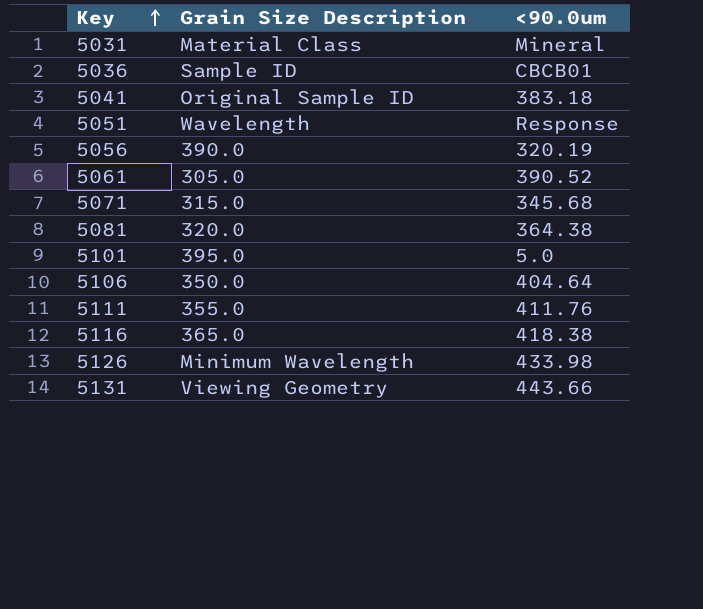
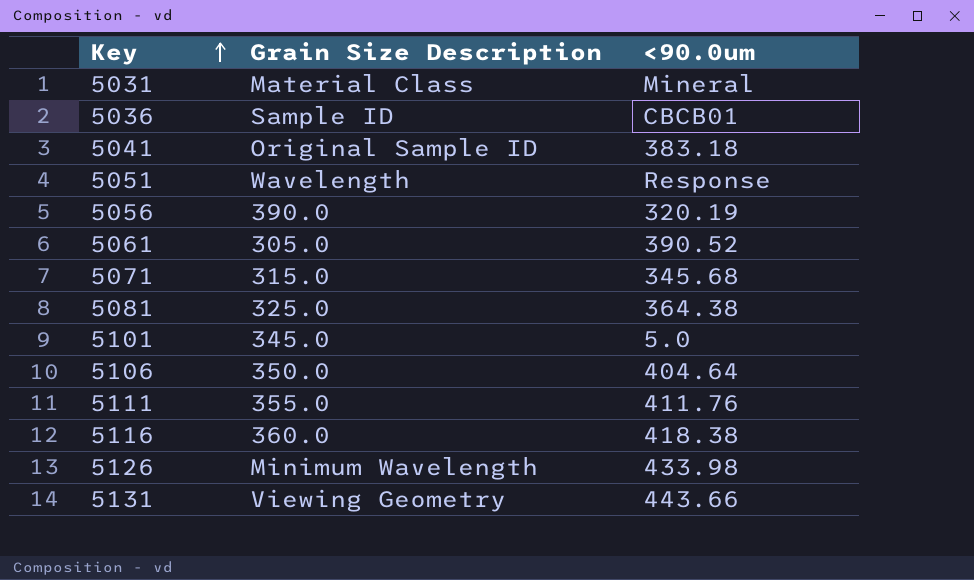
5081 | Grain Size Description: 320.0 -> 325.0
5101 | Grain Size Description: 395.0 -> 345.0
5116 | Grain Size Description: 365.0 -> 360.0

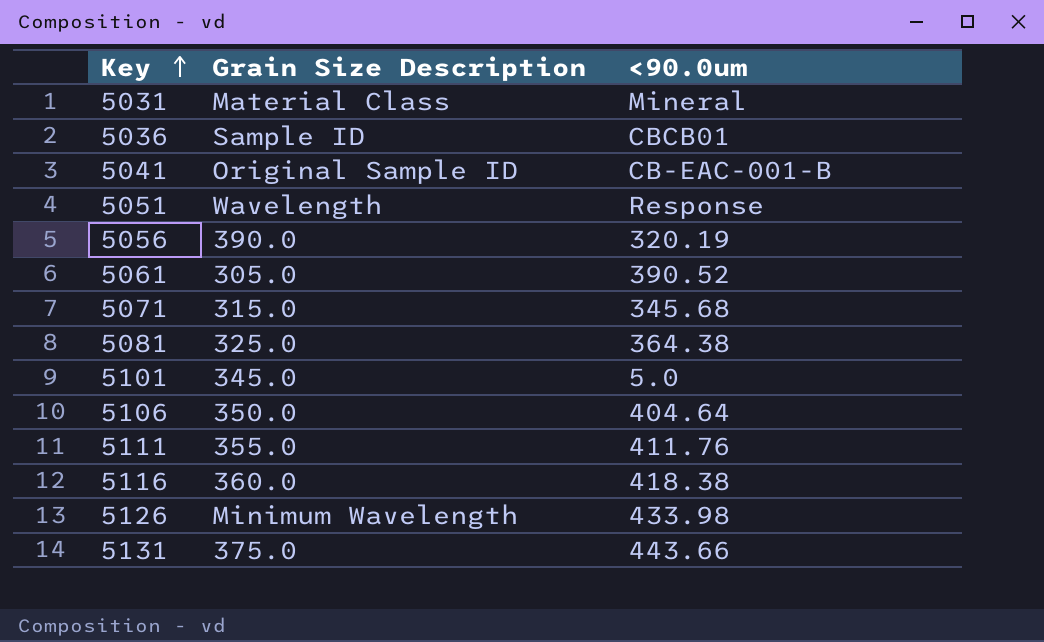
5041 | <90.0um: 383.18 -> CB-EAC-001-B
5131 | Grain Size Description: Viewing Geometry -> 375.0

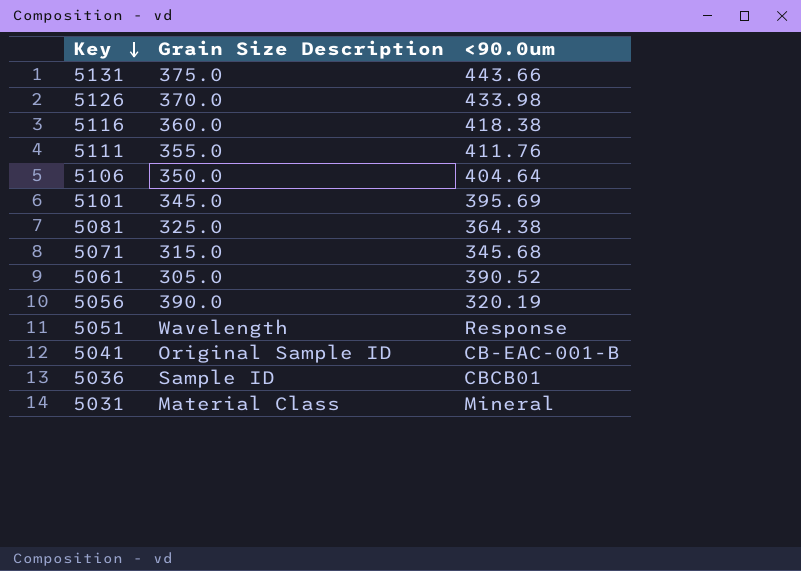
row order: Key ascending -> Key descending
5126 | Grain Size Description: Minimum Wavelength -> 370.0
5101 | <90.0um: 5.0 -> 395.69

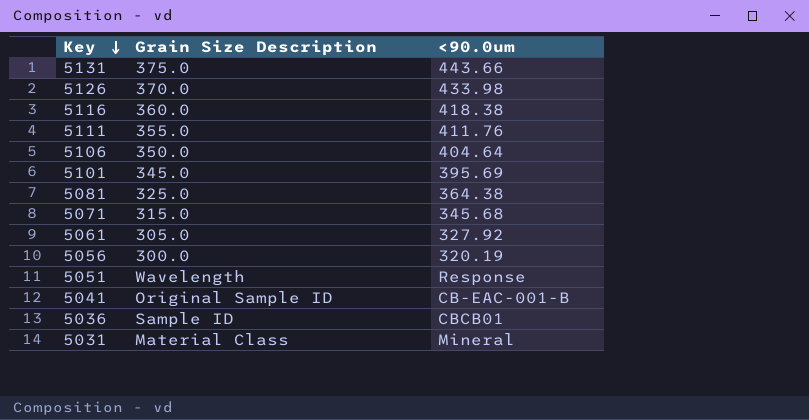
5061 | <90.0um: 390.52 -> 327.92
5056 | Grain Size Description: 390.0 -> 300.0

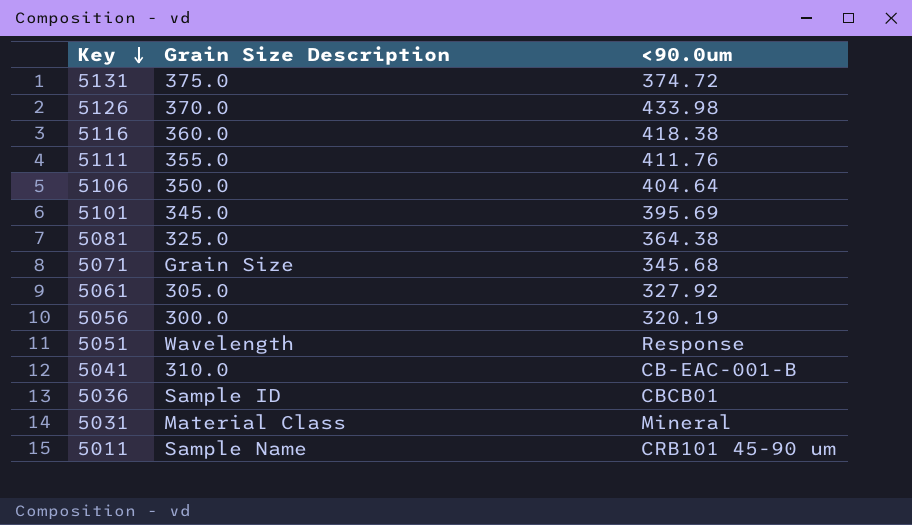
5131 | <90.0um: 443.66 -> 374.72
5071 | Grain Size Description: 315.0 -> Grain Size
5041 | Grain Size Description: Original Sample ID -> 310.0
row 5011: none -> Sample Name | CRB101 45-90 um

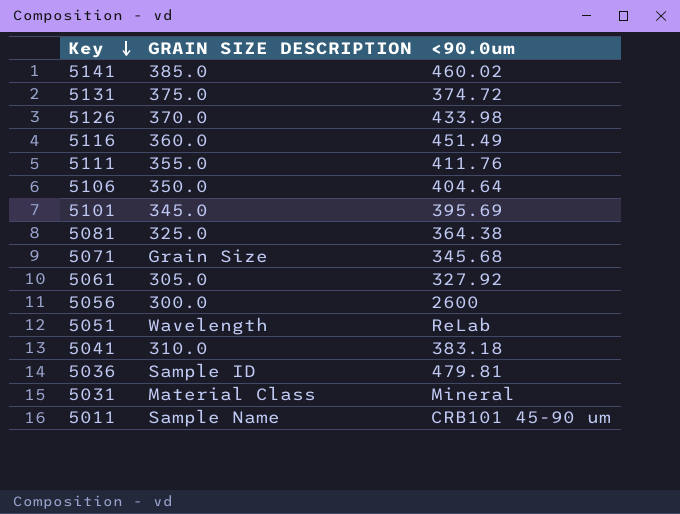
column name: Grain Size Description -> GRAIN SIZE DESCRIPTION
row 5141: none -> 385.0 | 460.02
5116 | <90.0um: 418.38 -> 451.49
5056 | <90.0um: 320.19 -> 2600
5051 | <90.0um: Response -> ReLab
5041 | <90.0um: CB-EAC-001-B -> 383.18
5036 | <90.0um: CBCB01 -> 479.81

